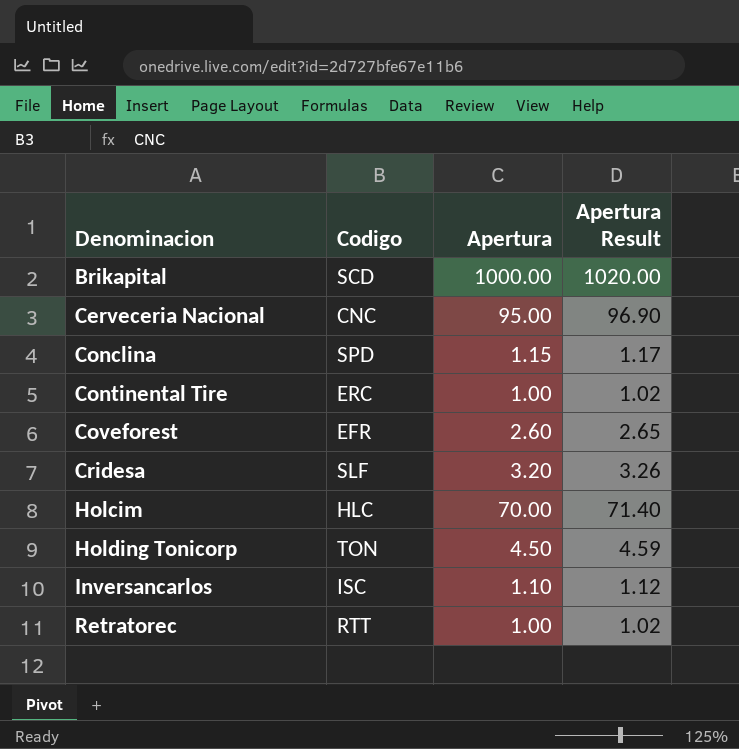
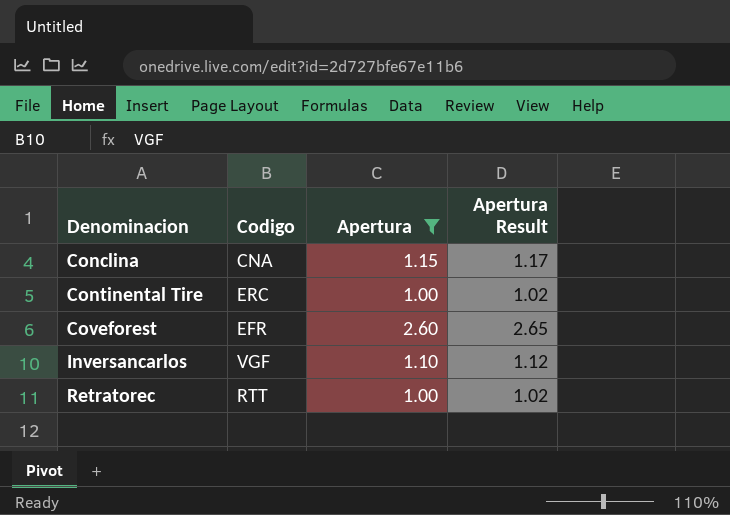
filter: none -> Apertura <= 2.60
Conclina | Codigo: SPD -> CNA
Inversancarlos | Codigo: ISC -> VGF

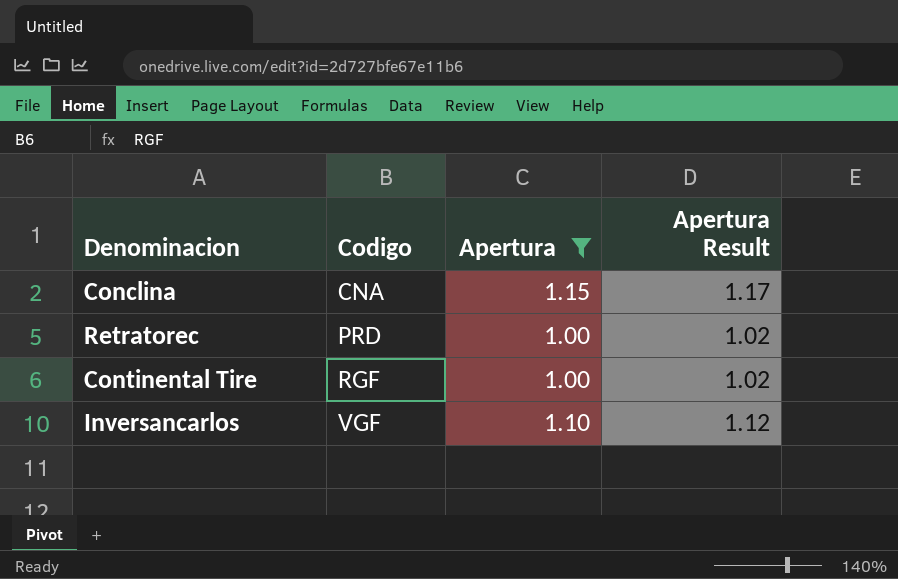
row order: Denominacion ascending -> Codigo ascending
row Coveforest: EFR | 2.60 | 2.65 -> none
Retratorec | Codigo: RTT -> PRD
Continental Tire | Codigo: ERC -> RGF

